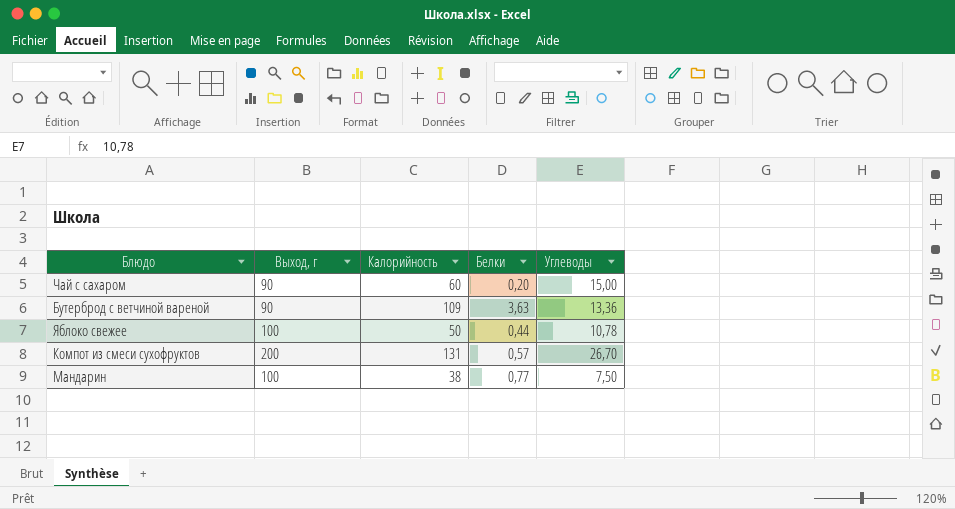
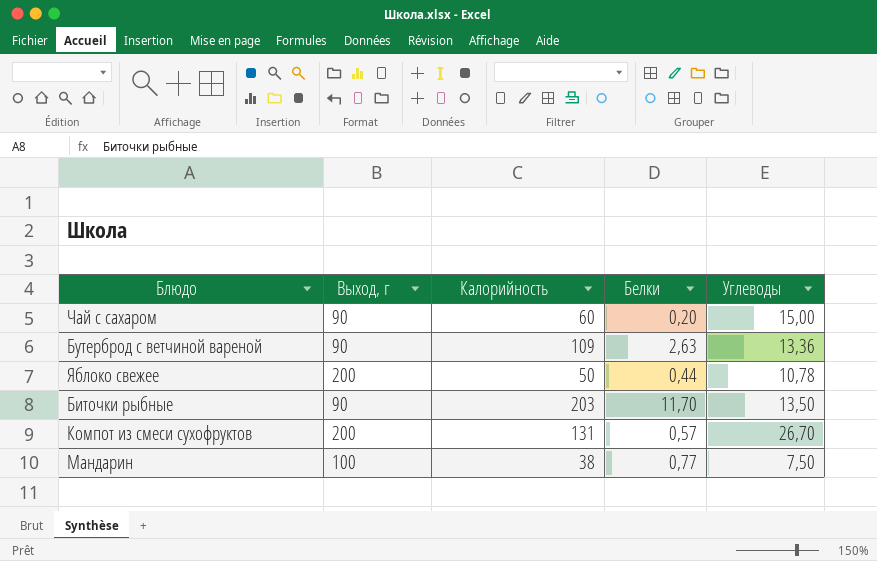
Бутерброд с ветчиной вареной | Белки: 3,63 -> 2,63
Яблоко свежее | Выход, г: 100 -> 200
row Биточки рыбные: none -> 90 | 203 | 11,70 | 13,50

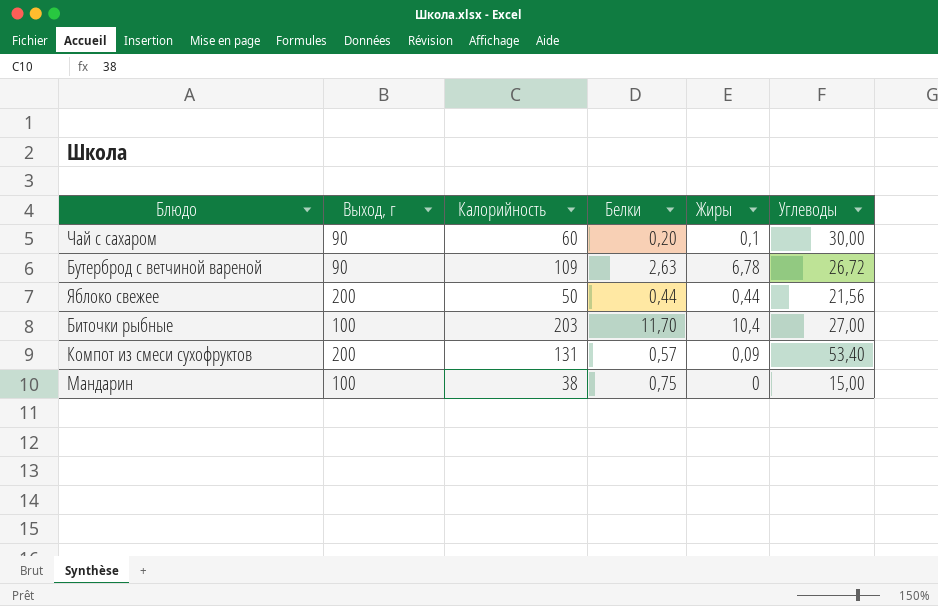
column Жиры | position: none -> 5
Чай с сахаром | Углеводы: 15,00 -> 30,00
Бутерброд с ветчиной вареной | Углеводы: 13,36 -> 26,72
Яблоко свежее | Углеводы: 10,78 -> 21,56
Биточки рыбные | Выход, г: 90 -> 100
Биточки рыбные | Углеводы: 13,50 -> 27,00
Компот из смеси сухофруктов | Углеводы: 26,70 -> 53,40
Мандарин | Белки: 0,77 -> 0,75
Мандарин | Углеводы: 7,50 -> 15,00

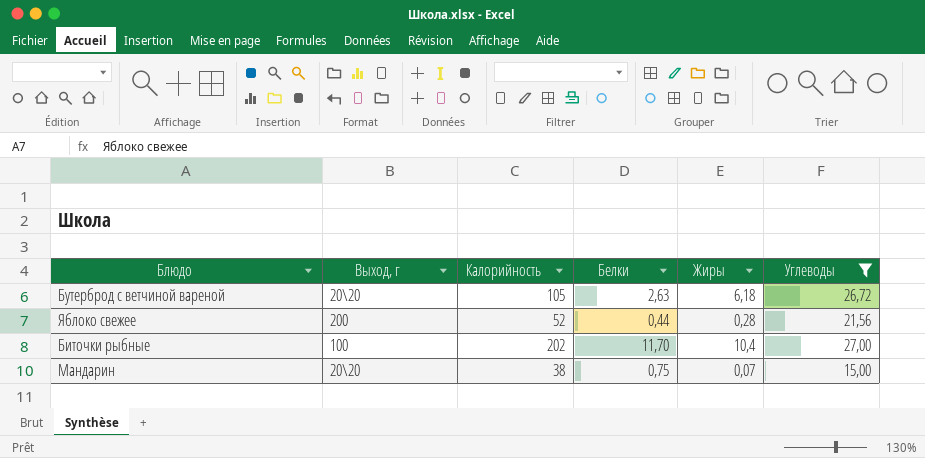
filter: none -> Углеводы <= 27,00
Бутерброд с ветчиной вареной | Выход, г: 90 -> 20\20
Бутерброд с ветчиной вареной | Калорийность: 109 -> 105
Бутерброд с ветчиной вареной | Жиры: 6,78 -> 6,18
Яблоко свежее | Калорийность: 50 -> 52
Яблоко свежее | Жиры: 0,44 -> 0,28
Биточки рыбные | Калорийность: 203 -> 202
Мандарин | Выход, г: 100 -> 20\20
Мандарин | Жиры: 0 -> 0,07

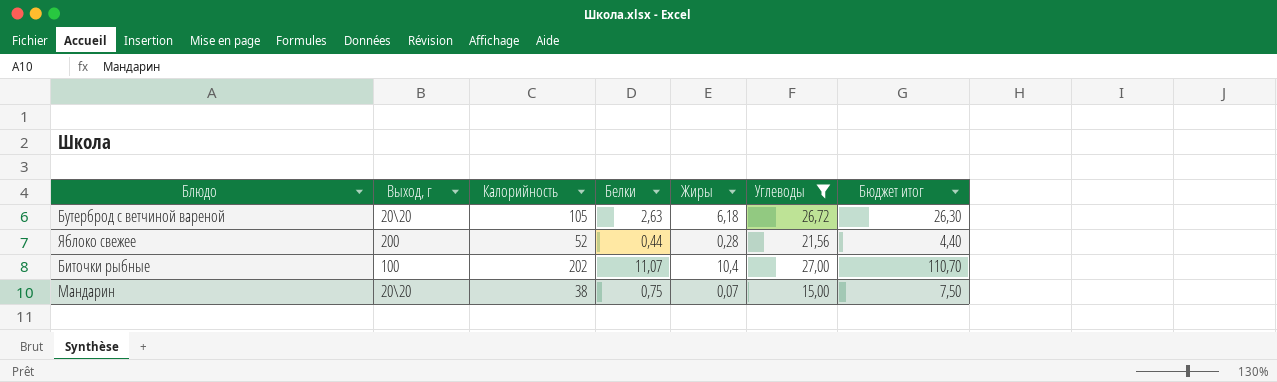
column Бюджет итог | formula: none -> [Белки] * 10
Биточки рыбные | Белки: 11,70 -> 11,07

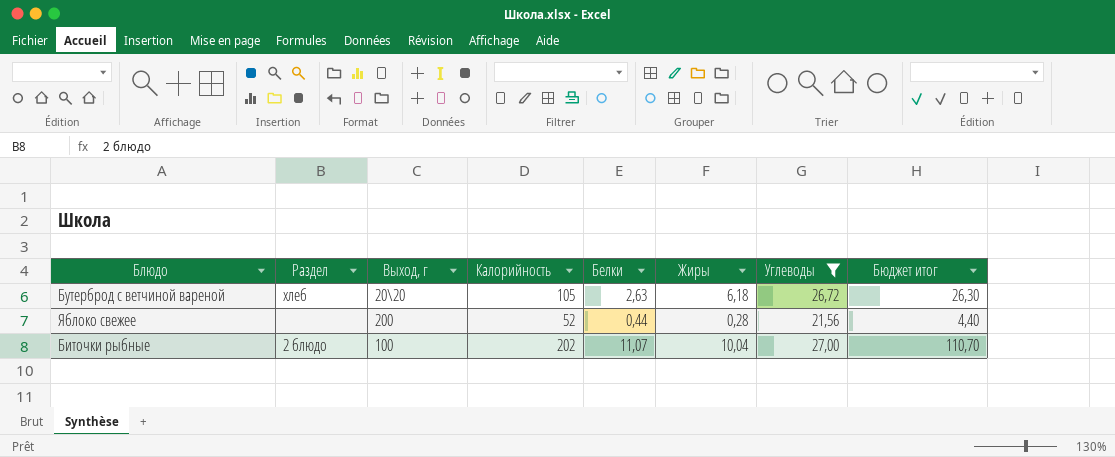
column Раздел | position: none -> 2
row Мандарин: 20\20 | 38 | 0,75 | 0,07 | 15,00 | 7,50 -> none
Биточки рыбные | Жиры: 10,4 -> 10,04

